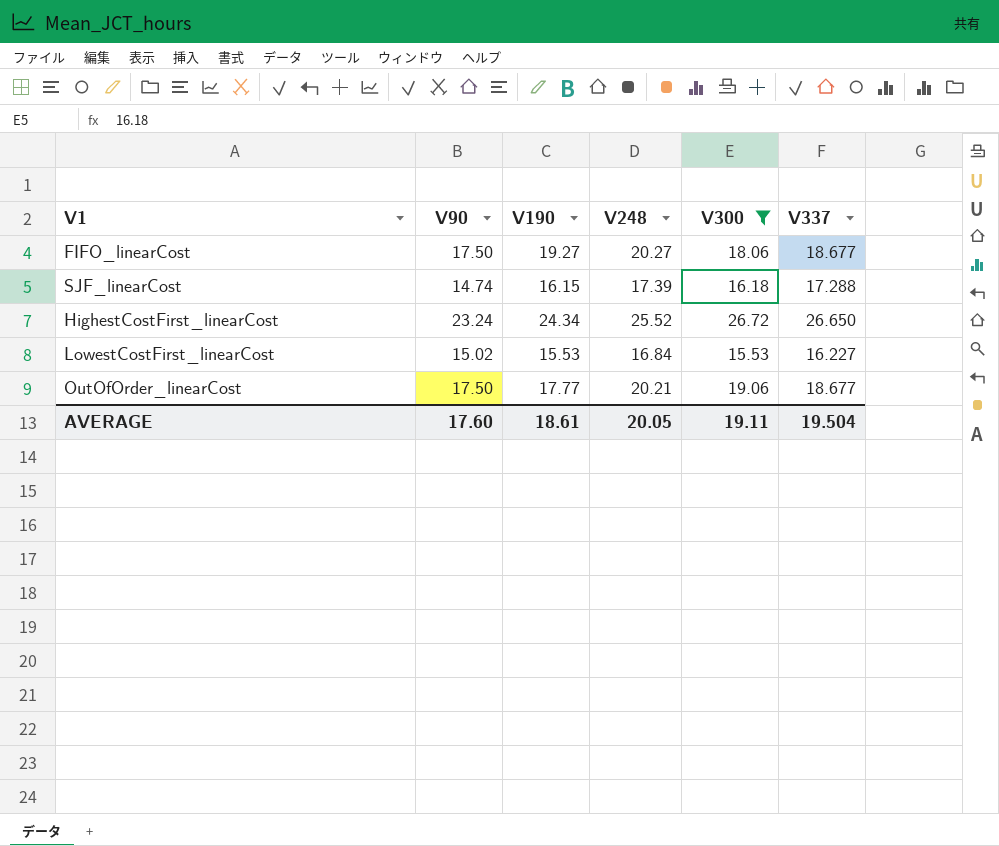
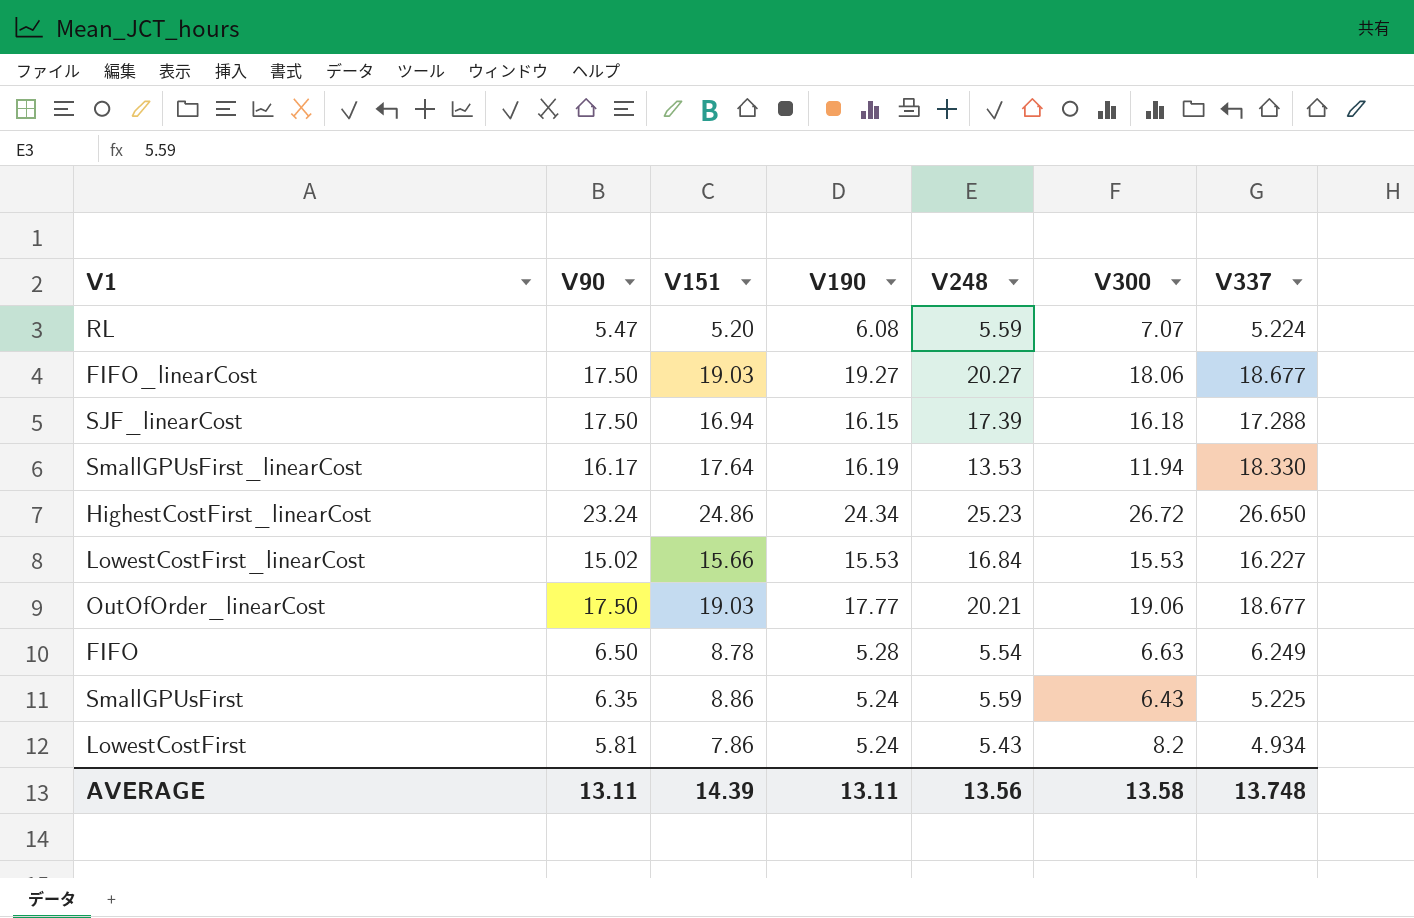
filter: V300 >= 15.53 -> none
column V151 | position: none -> 3
SJF_linearCost | V90: 14.74 -> 17.50
HighestCostFirst_linearCost | V248: 25.52 -> 25.23
AVERAGE | V90: 17.60 -> 13.11
AVERAGE | V190: 18.61 -> 13.11
AVERAGE | V248: 20.05 -> 13.56
AVERAGE | V300: 19.11 -> 13.58
AVERAGE | V337: 19.504 -> 13.748

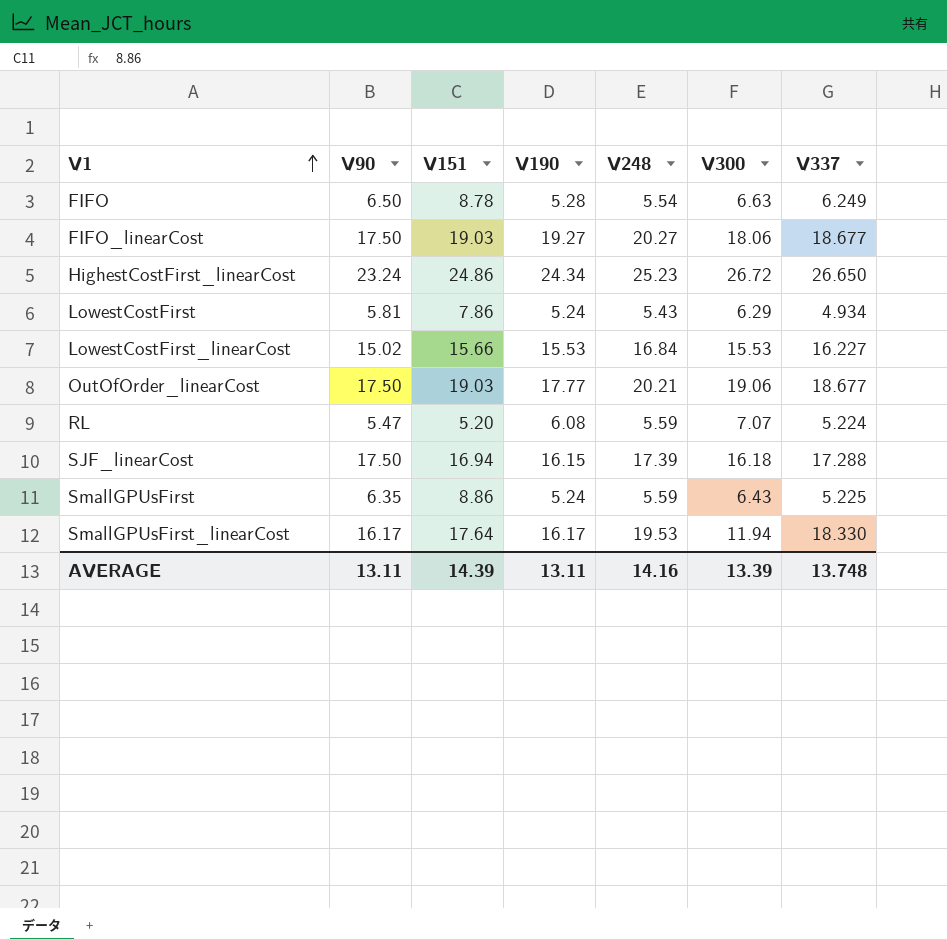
row order: none -> V1 ascending
LowestCostFirst | V300: 8.2 -> 6.29
SmallGPUsFirst_linearCost | V190: 16.19 -> 16.17
SmallGPUsFirst_linearCost | V248: 13.53 -> 19.53
AVERAGE | V248: 13.56 -> 14.16
AVERAGE | V300: 13.58 -> 13.39

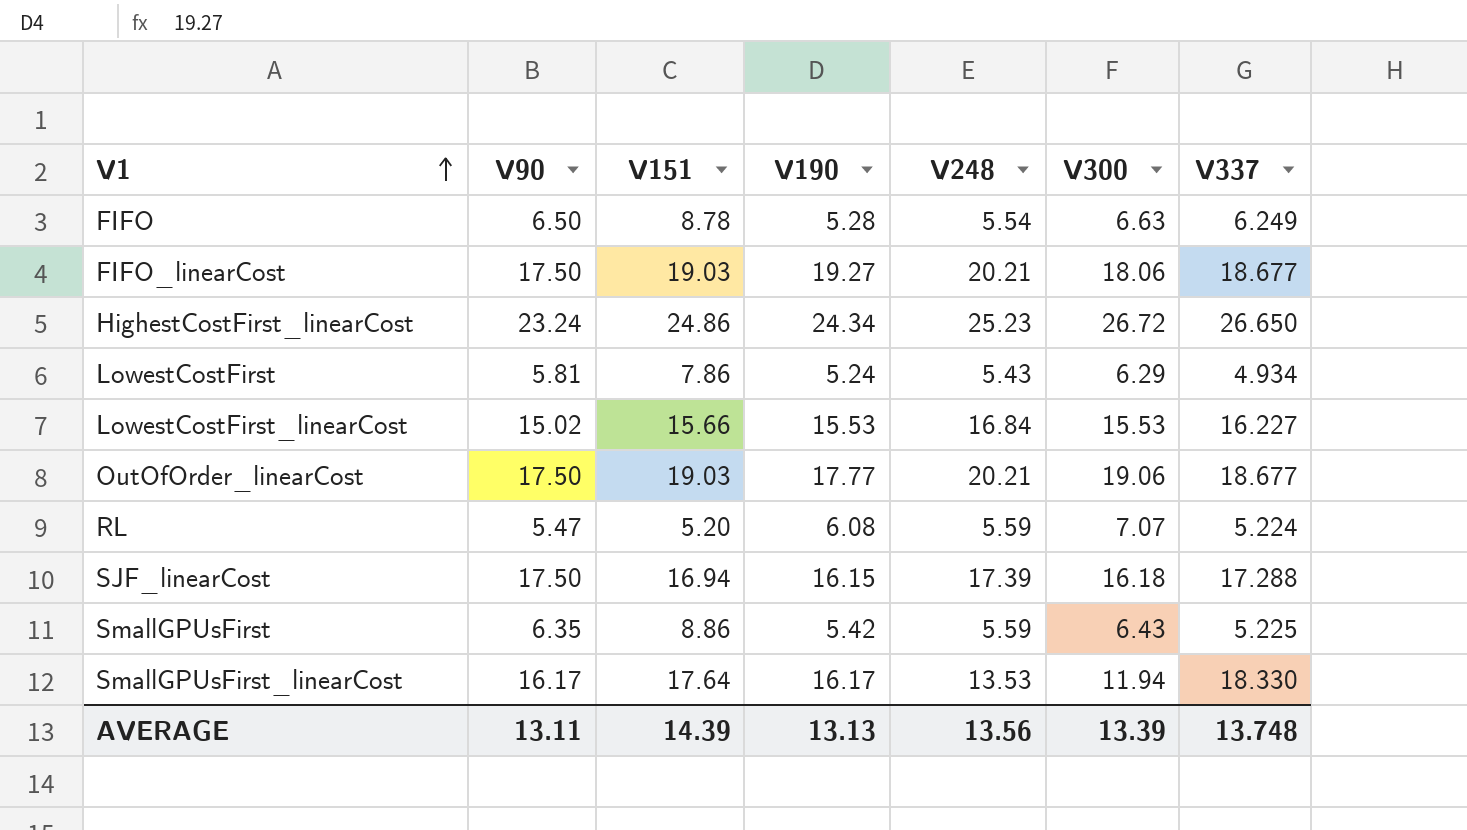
FIFO_linearCost | V248: 20.27 -> 20.21
SmallGPUsFirst | V190: 5.24 -> 5.42
SmallGPUsFirst_linearCost | V248: 19.53 -> 13.53
AVERAGE | V190: 13.11 -> 13.13
AVERAGE | V248: 14.16 -> 13.56

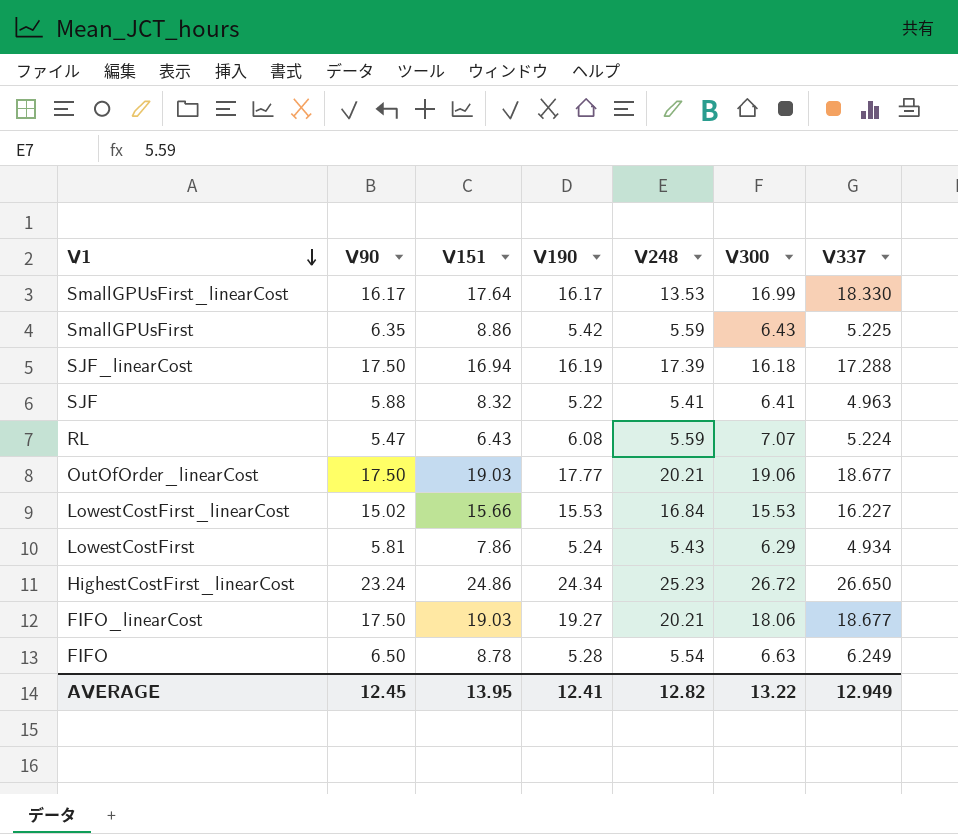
row order: V1 ascending -> V1 descending
SmallGPUsFirst_linearCost | V300: 11.94 -> 16.99
SJF_linearCost | V190: 16.15 -> 16.19
row SJF: none -> 5.88 | 8.32 | 5.22 | 5.41 | 6.41 | 4.963
RL | V151: 5.20 -> 6.43
AVERAGE | V90: 13.11 -> 12.45
AVERAGE | V151: 14.39 -> 13.95
AVERAGE | V190: 13.13 -> 12.41
AVERAGE | V248: 13.56 -> 12.82
AVERAGE | V300: 13.39 -> 13.22
AVERAGE | V337: 13.748 -> 12.949

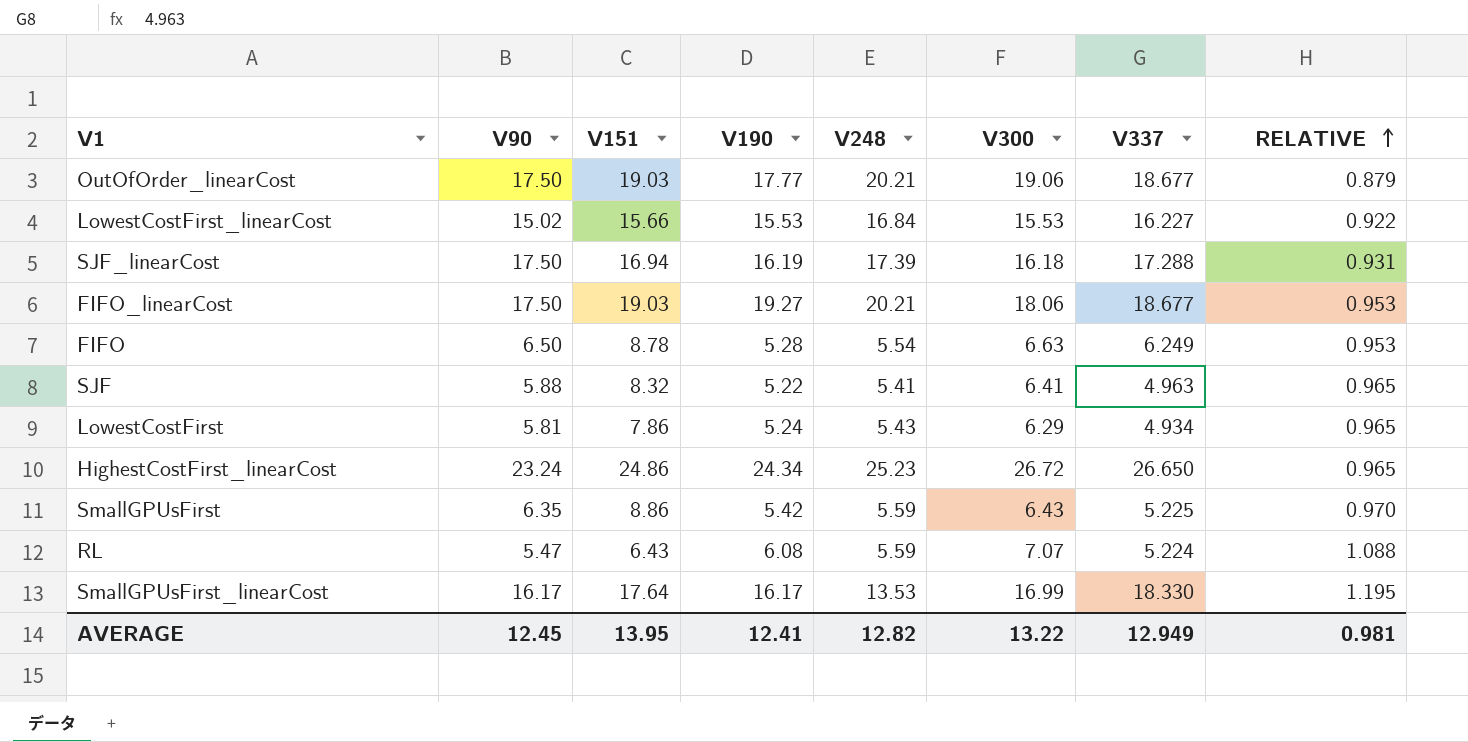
row order: V1 descending -> RELATIVE ascending
column RELATIVE | formula: none -> [V190] / [V248]

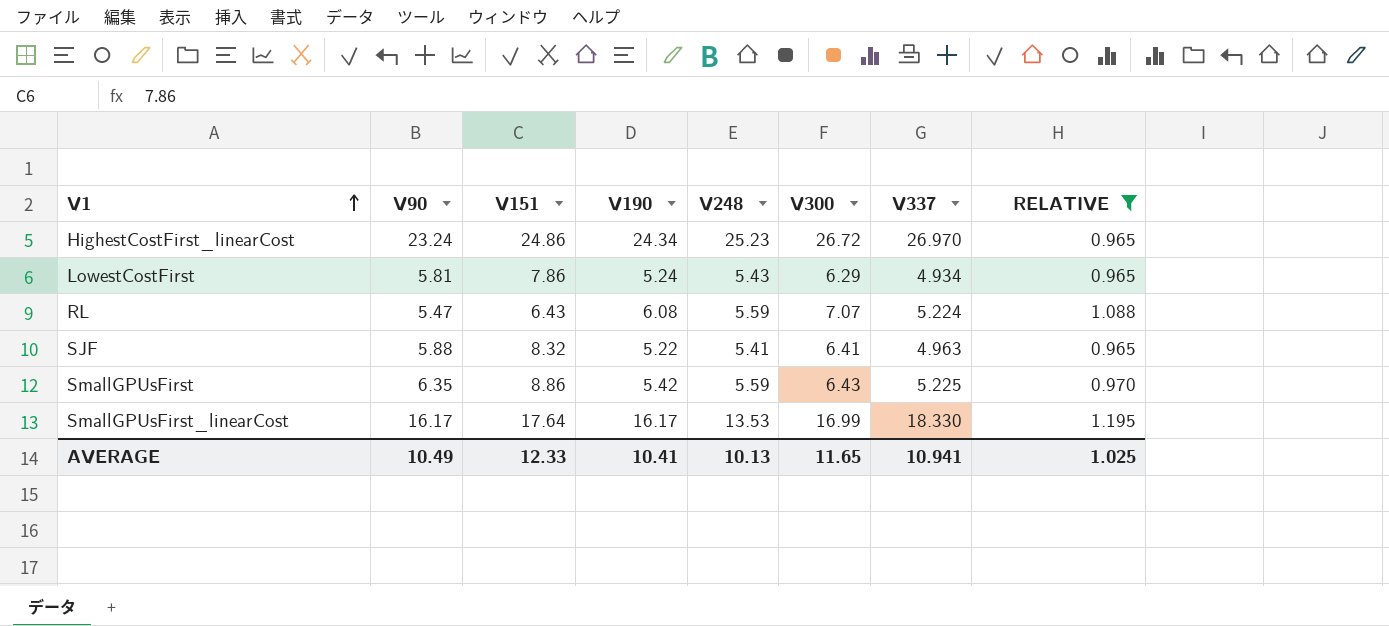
filter: none -> RELATIVE >= 0.965
row order: RELATIVE ascending -> V1 ascending
HighestCostFirst_linearCost | V337: 26.650 -> 26.970
AVERAGE | V90: 12.45 -> 10.49
AVERAGE | V151: 13.95 -> 12.33
AVERAGE | V190: 12.41 -> 10.41
AVERAGE | V248: 12.82 -> 10.13
AVERAGE | V300: 13.22 -> 11.65
AVERAGE | V337: 12.949 -> 10.941
AVERAGE | RELATIVE: 0.981 -> 1.025

